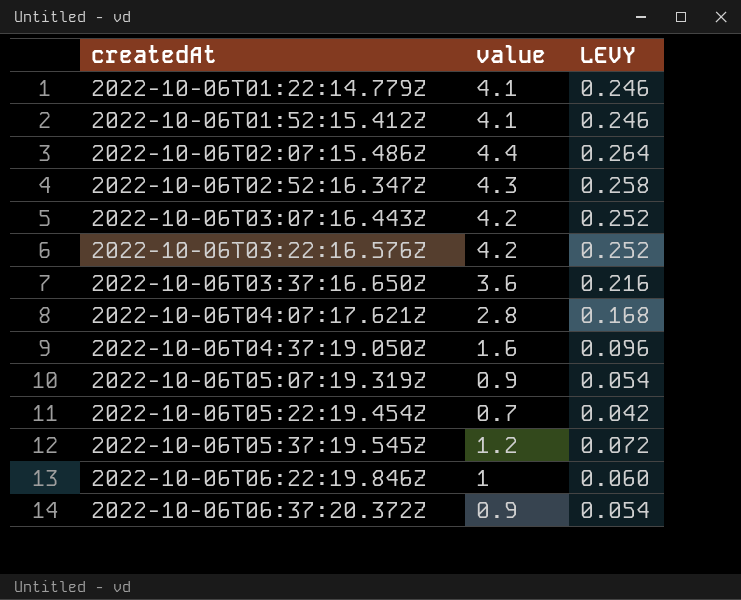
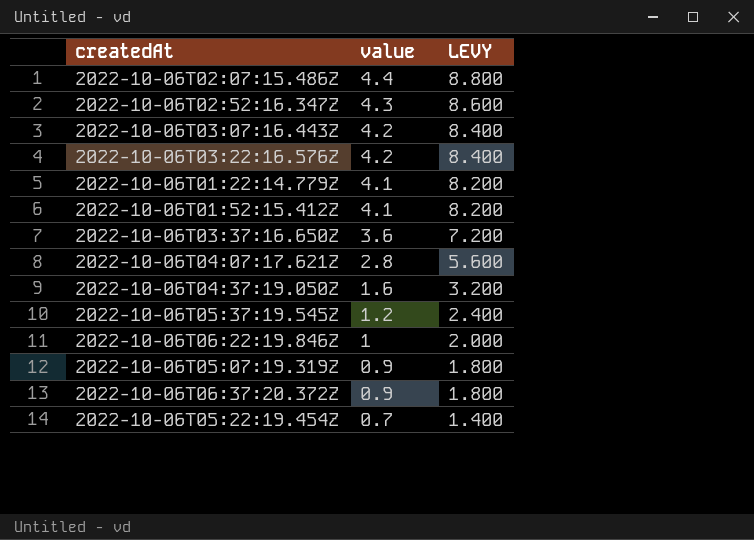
row order: createdAt ascending -> value descending
column LEVY | formula: [value] * 0.06 -> [value] * 2

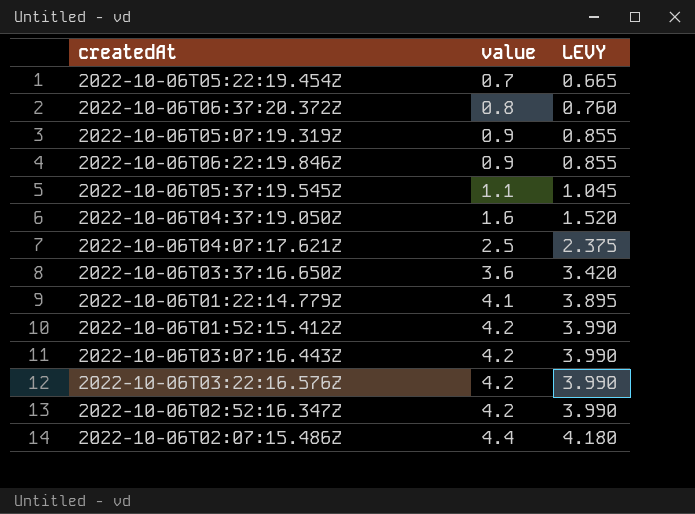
row order: value descending -> value ascending
column LEVY | formula: [value] * 2 -> [value] * 0.95
2022-10-06T06:37:20.372Z | value: 0.9 -> 0.8
2022-10-06T06:22:19.846Z | value: 1 -> 0.9
2022-10-06T05:37:19.545Z | value: 1.2 -> 1.1
2022-10-06T04:07:17.621Z | value: 2.8 -> 2.5
2022-10-06T01:52:15.412Z | value: 4.1 -> 4.2
2022-10-06T02:52:16.347Z | value: 4.3 -> 4.2

